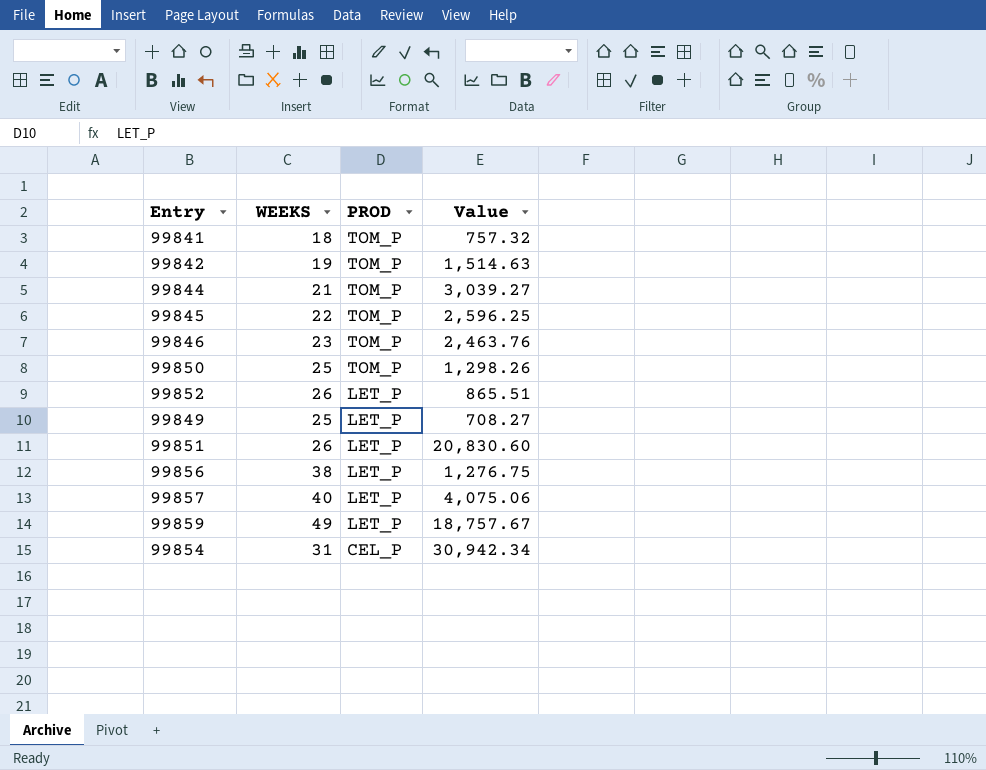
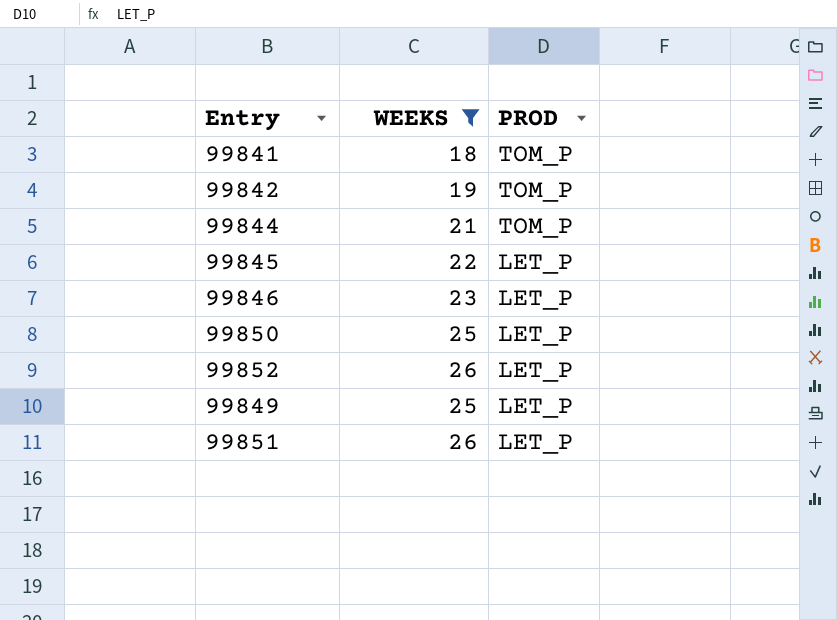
filter: none -> WEEKS <= 26
column Value | position: 4 -> none
99845 | PROD: TOM_P -> LET_P
99846 | PROD: TOM_P -> LET_P
99850 | PROD: TOM_P -> LET_P

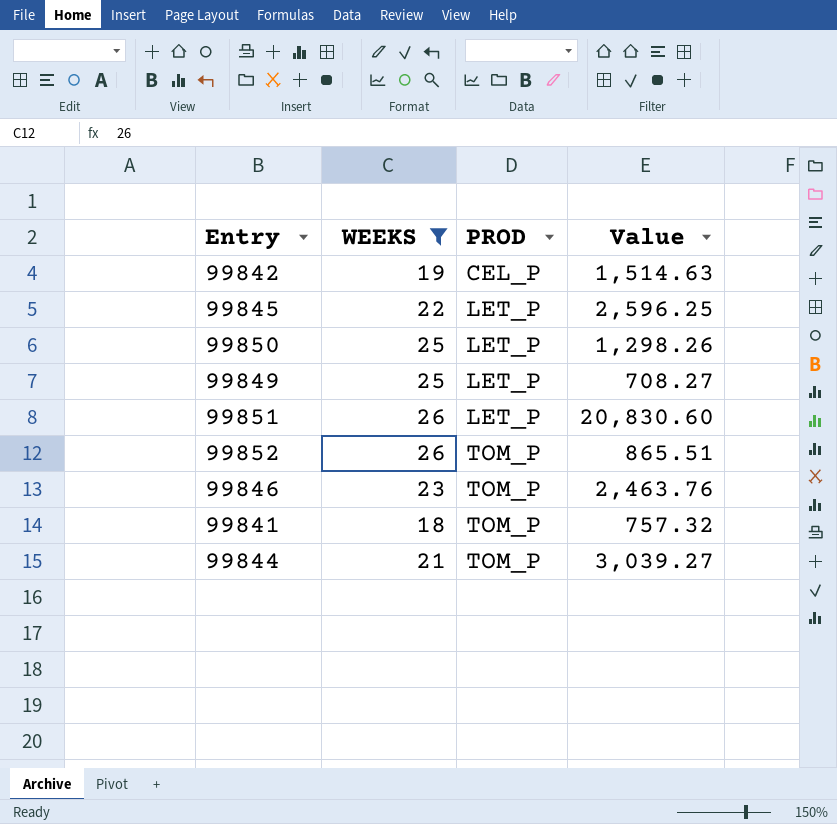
row order: PROD descending -> PROD ascending
column Value | position: none -> 4
99842 | PROD: TOM_P -> CEL_P
99852 | PROD: LET_P -> TOM_P
99846 | PROD: LET_P -> TOM_P

